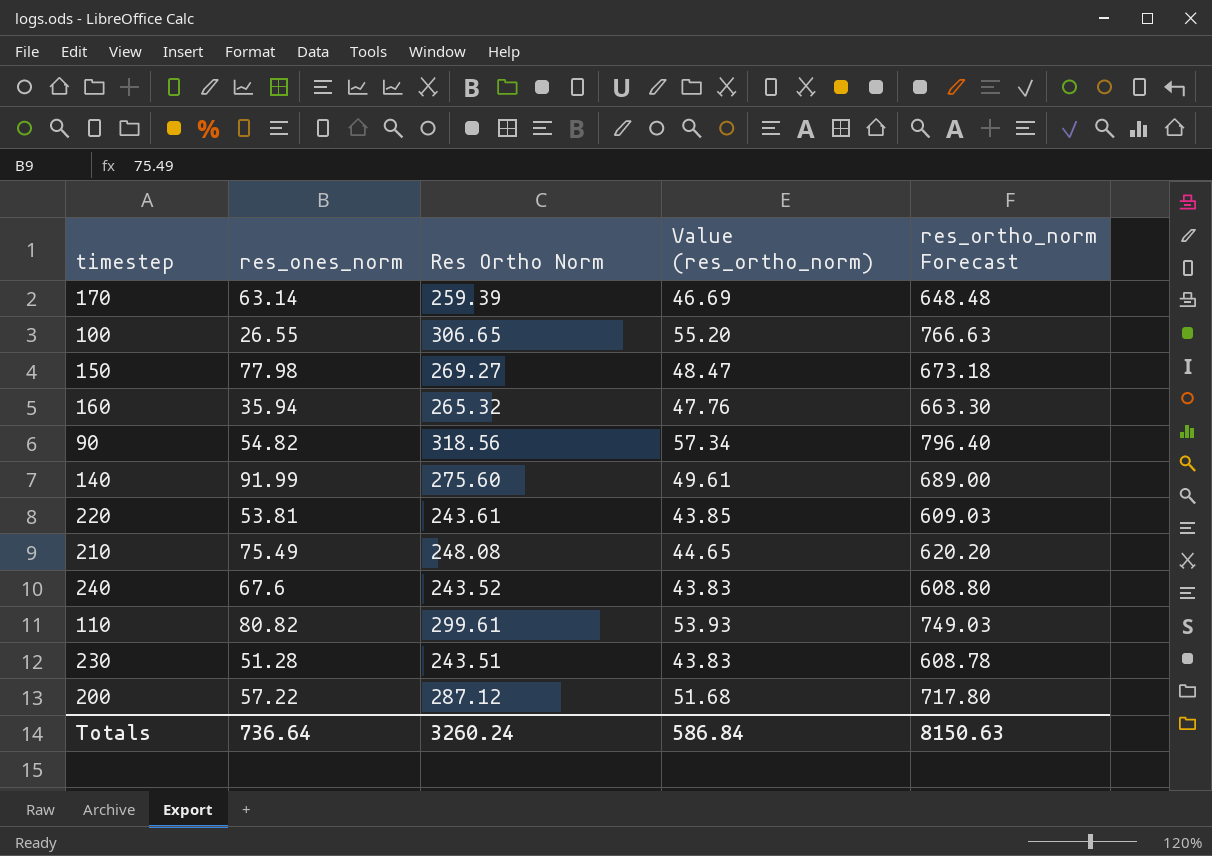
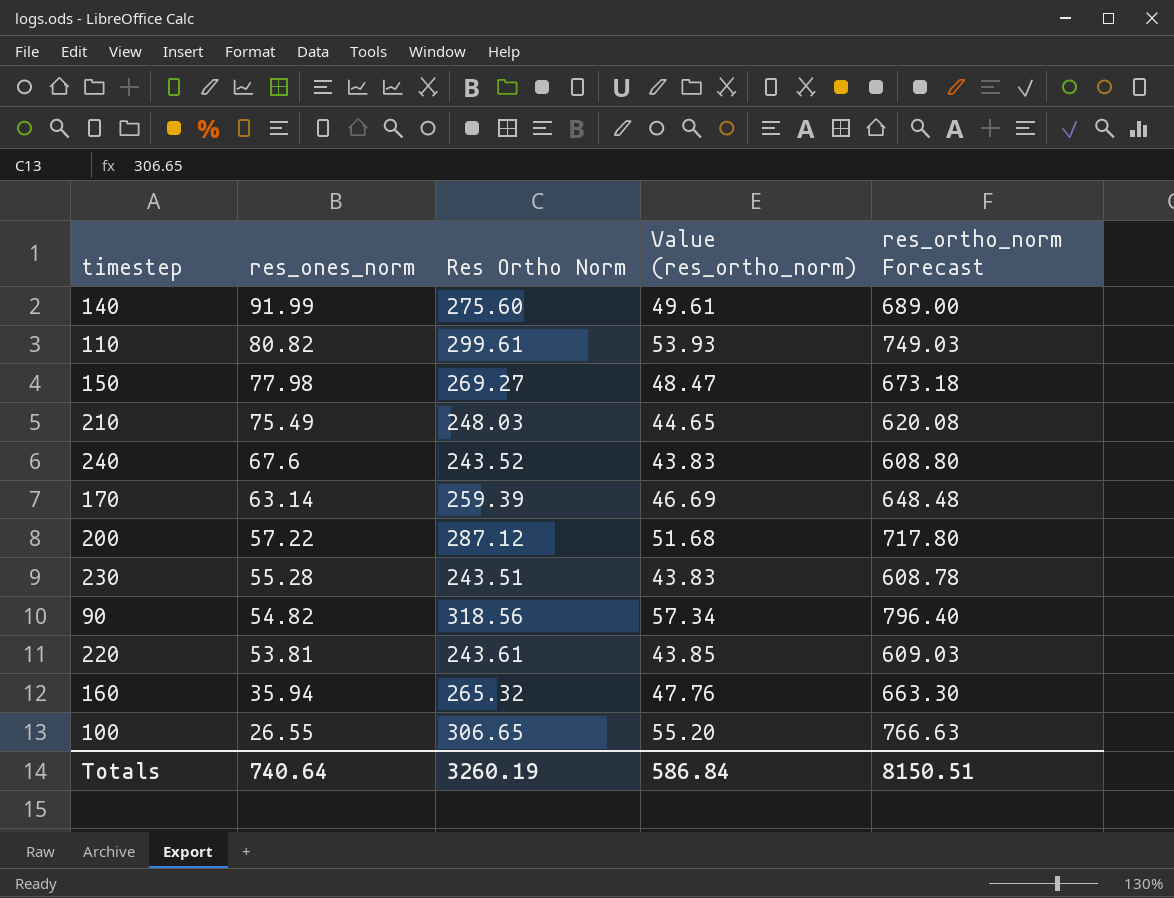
row order: none -> res_ones_norm descending
210 | Res Ortho Norm: 248.08 -> 248.03
210 | res_ortho_norm Forecast: 620.20 -> 620.08
230 | res_ones_norm: 51.28 -> 55.28
Totals | res_ones_norm: 736.64 -> 740.64
Totals | Res Ortho Norm: 3260.24 -> 3260.19
Totals | res_ortho_norm Forecast: 8150.63 -> 8150.51

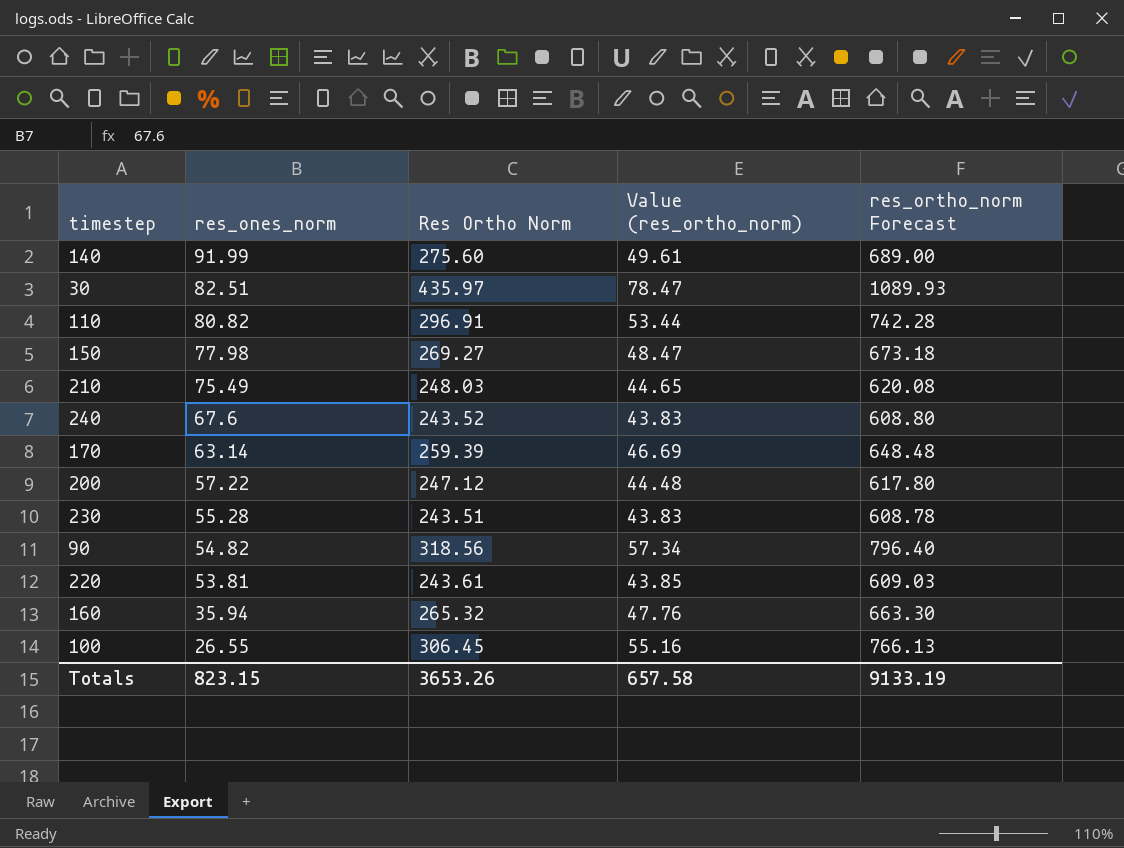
row 30: none -> 82.51 | 435.97 | 78.47 | 1089.93
110 | Res Ortho Norm: 299.61 -> 296.91
110 | Value (res_ortho_norm): 53.93 -> 53.44
110 | res_ortho_norm Forecast: 749.03 -> 742.28
200 | Res Ortho Norm: 287.12 -> 247.12
200 | Value (res_ortho_norm): 51.68 -> 44.48
200 | res_ortho_norm Forecast: 717.80 -> 617.80
100 | Res Ortho Norm: 306.65 -> 306.45
100 | Value (res_ortho_norm): 55.20 -> 55.16
100 | res_ortho_norm Forecast: 766.63 -> 766.13
Totals | res_ones_norm: 740.64 -> 823.15
Totals | Res Ortho Norm: 3260.19 -> 3653.26
Totals | Value (res_ortho_norm): 586.84 -> 657.58
Totals | res_ortho_norm Forecast: 8150.51 -> 9133.19

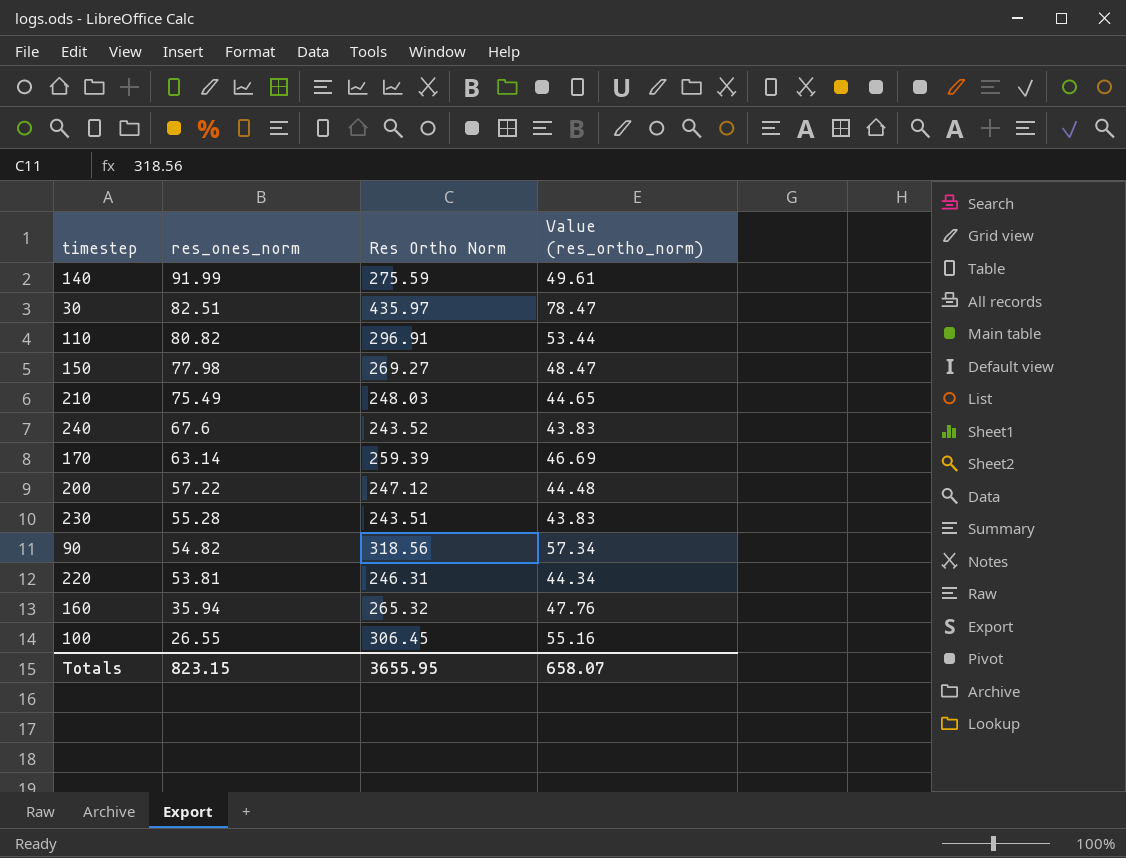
column res_ortho_norm Forecast | formula: [Res Ortho Norm] * 2.5 -> none
140 | Res Ortho Norm: 275.60 -> 275.59
220 | Res Ortho Norm: 243.61 -> 246.31
220 | Value (res_ortho_norm): 43.85 -> 44.34
Totals | Res Ortho Norm: 3653.26 -> 3655.95
Totals | Value (res_ortho_norm): 657.58 -> 658.07

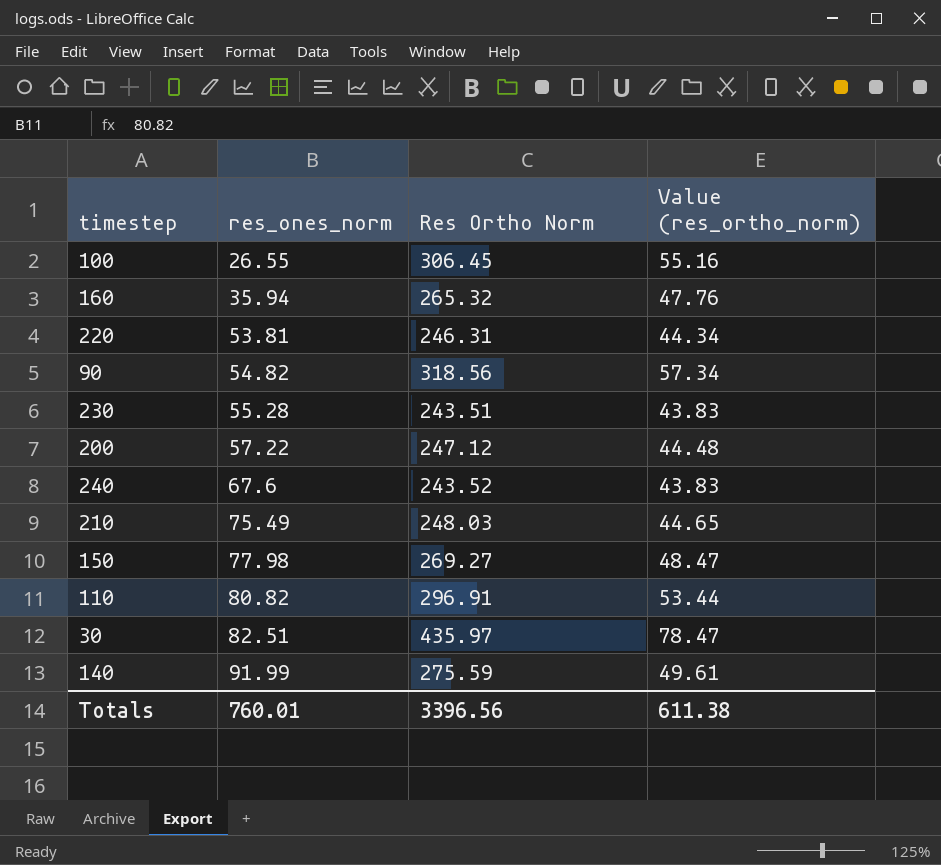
row order: res_ones_norm descending -> res_ones_norm ascending
row 170: 63.14 | 259.39 | 46.69 -> none
Totals | res_ones_norm: 823.15 -> 760.01
Totals | Res Ortho Norm: 3655.95 -> 3396.56
Totals | Value (res_ortho_norm): 658.07 -> 611.38

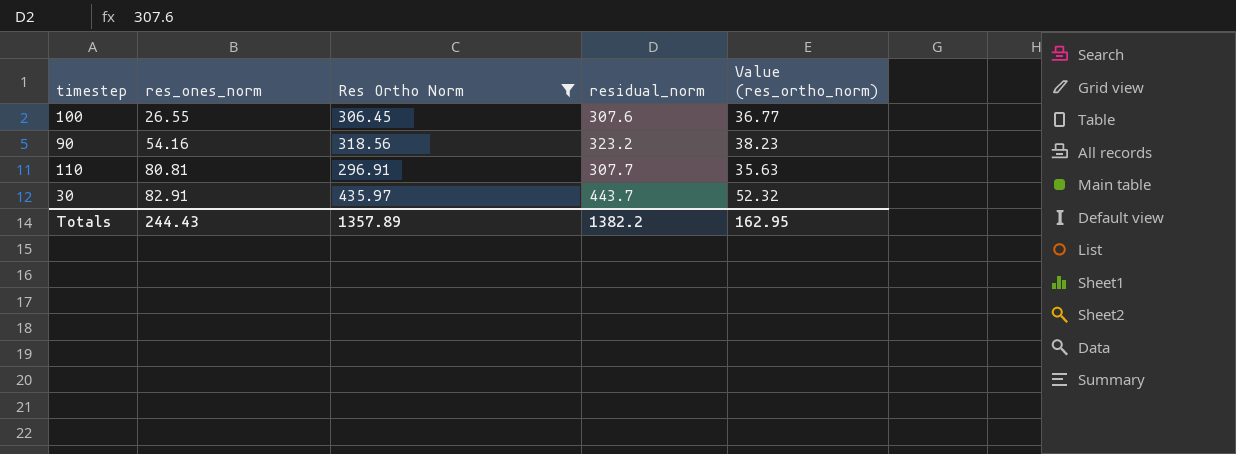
filter: none -> Res Ortho Norm >= 296.91
column residual_norm | position: none -> 4
column Value (res_ortho_norm) | formula: [Res Ortho Norm] * 0.18 -> [Res Ortho Norm] * 0.12
90 | res_ones_norm: 54.82 -> 54.16
110 | res_ones_norm: 80.82 -> 80.81
30 | res_ones_norm: 82.51 -> 82.91
Totals | res_ones_norm: 760.01 -> 244.43
Totals | Res Ortho Norm: 3396.56 -> 1357.89
Totals | Value (res_ortho_norm): 611.38 -> 162.95

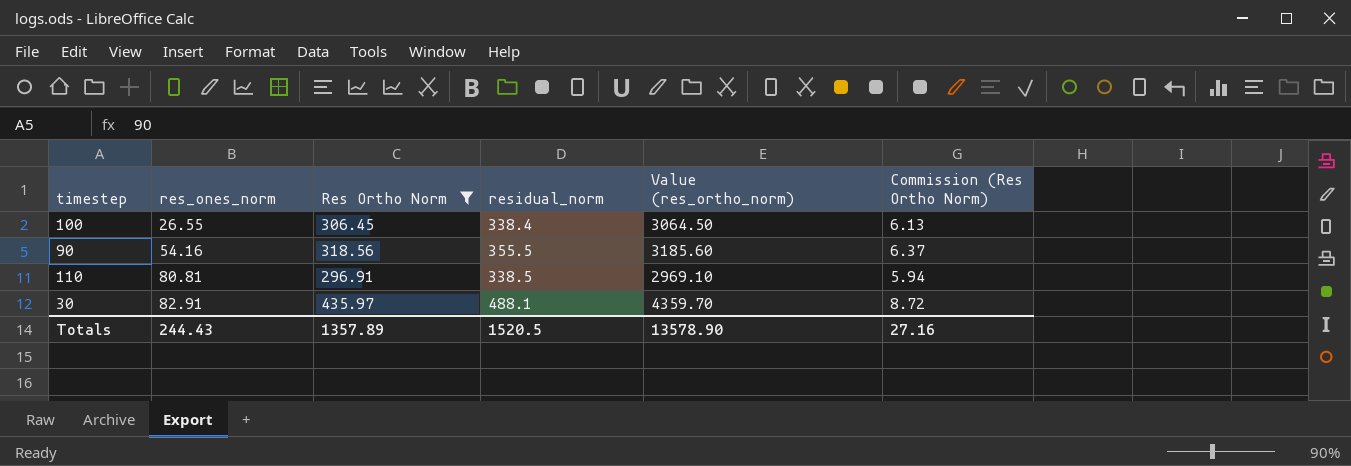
column Value (res_ortho_norm) | formula: [Res Ortho Norm] * 0.12 -> [Res Ortho Norm] * 10
column Commission (Res Ortho Norm) | formula: none -> [Res Ortho Norm] * 0.02
100 | residual_norm: 307.6 -> 338.4
90 | residual_norm: 323.2 -> 355.5
110 | residual_norm: 307.7 -> 338.5
30 | residual_norm: 443.7 -> 488.1
Totals | residual_norm: 1382.2 -> 1520.5
Totals | Value (res_ortho_norm): 162.95 -> 13578.90

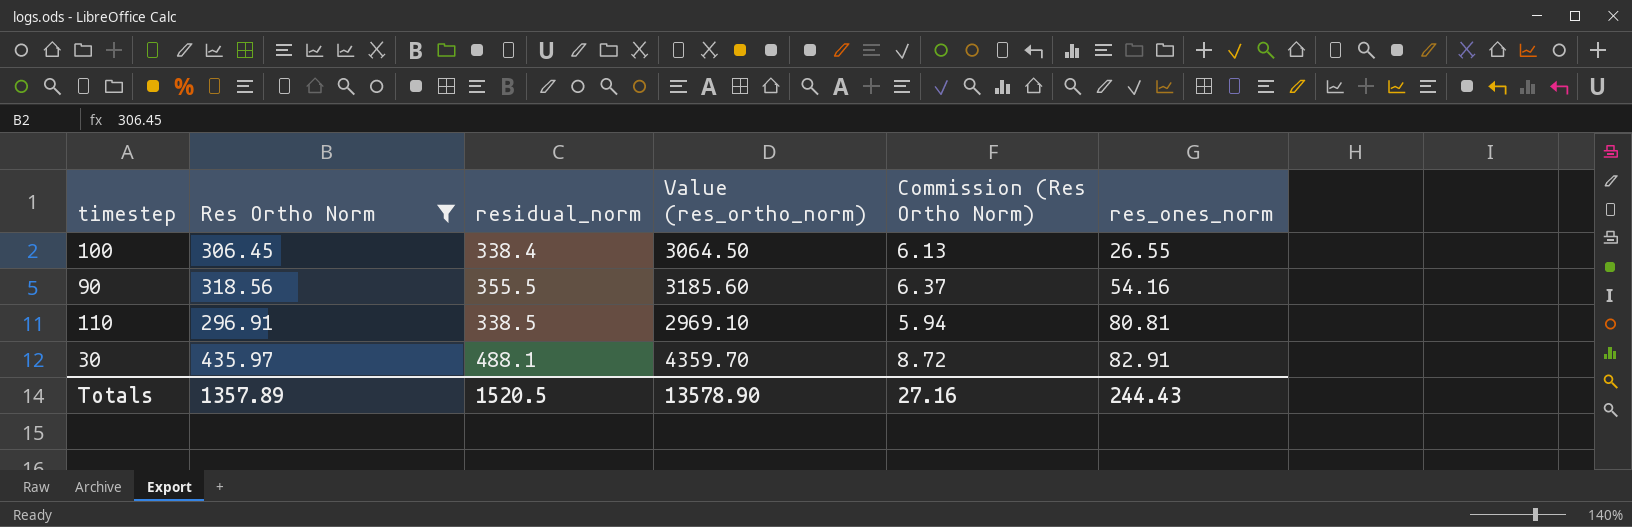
column res_ones_norm | position: 2 -> 6

